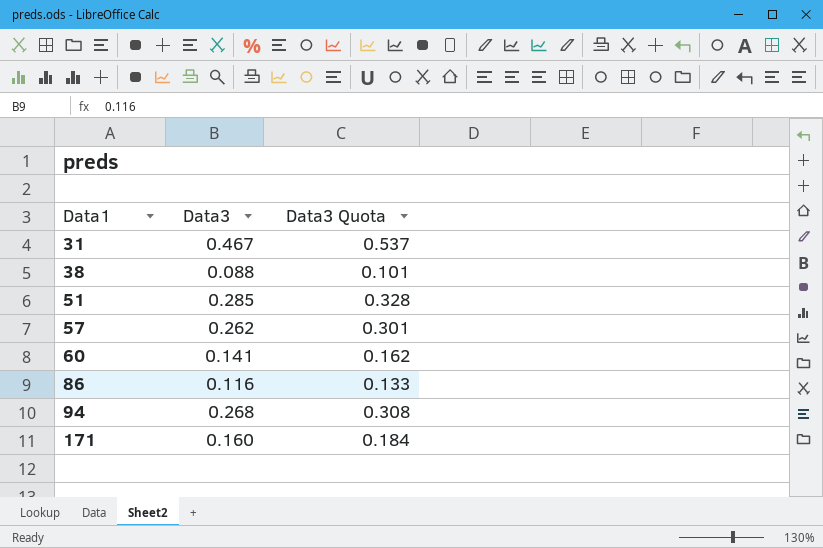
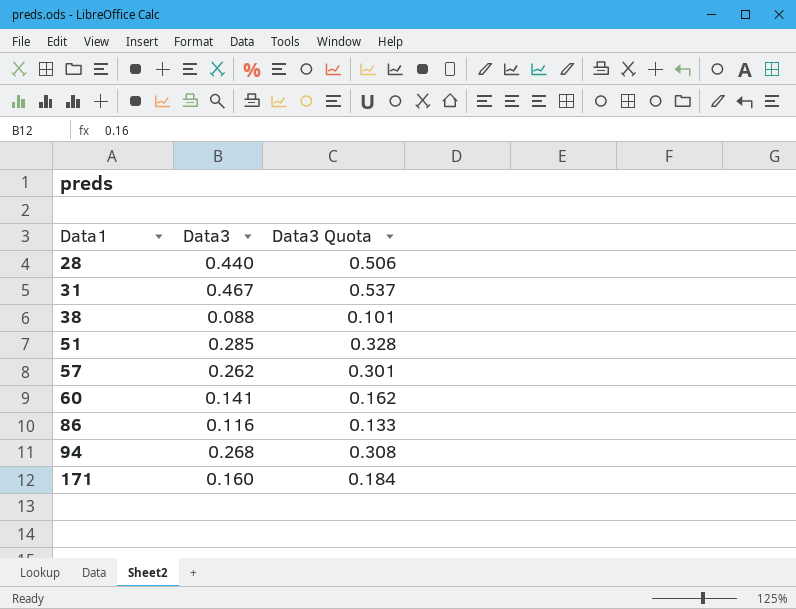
row 28: none -> 0.440 | 0.506

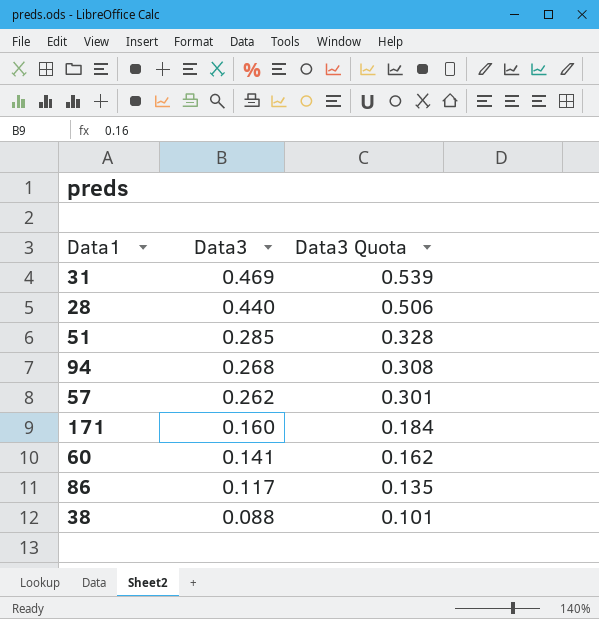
row order: Data1 ascending -> Data3 descending
31 | Data3: 0.467 -> 0.469
31 | Data3 Quota: 0.537 -> 0.539
86 | Data3: 0.116 -> 0.117
86 | Data3 Quota: 0.133 -> 0.135

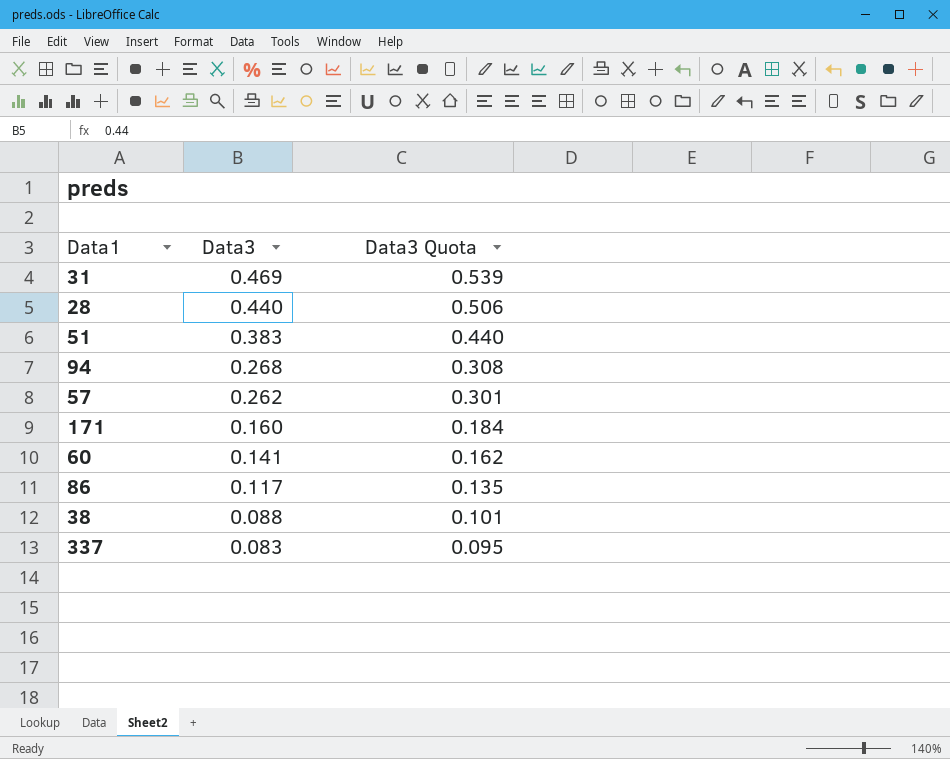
51 | Data3: 0.285 -> 0.383
51 | Data3 Quota: 0.328 -> 0.440
row 337: none -> 0.083 | 0.095

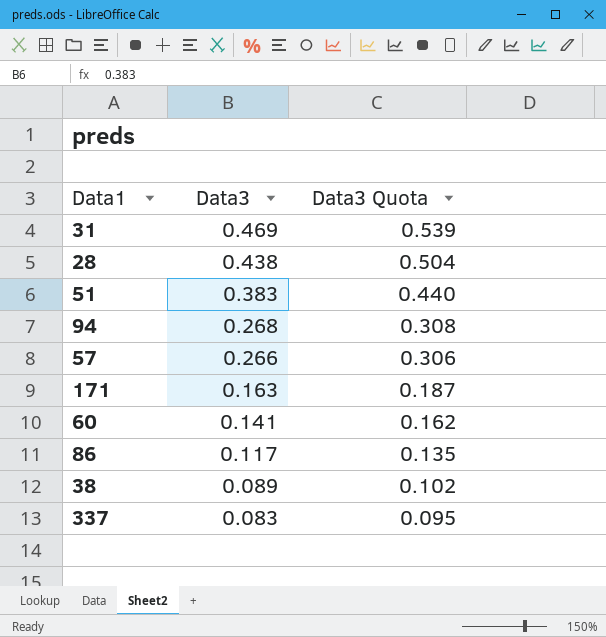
28 | Data3: 0.440 -> 0.438
28 | Data3 Quota: 0.506 -> 0.504
57 | Data3: 0.262 -> 0.266
57 | Data3 Quota: 0.301 -> 0.306
171 | Data3: 0.160 -> 0.163
171 | Data3 Quota: 0.184 -> 0.187
38 | Data3: 0.088 -> 0.089
38 | Data3 Quota: 0.101 -> 0.102

